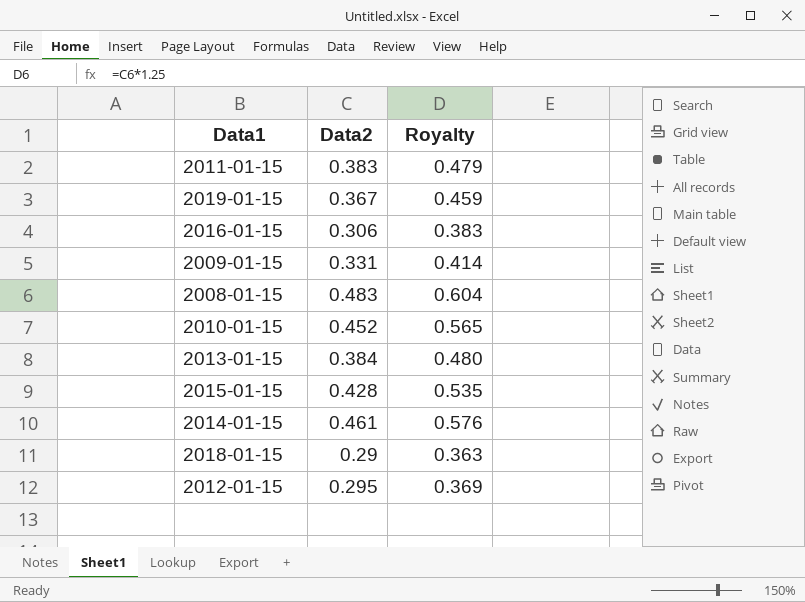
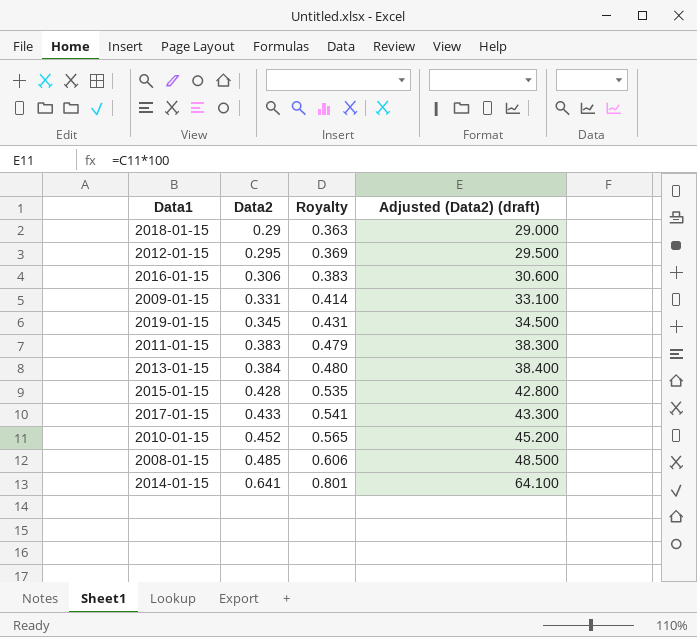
row order: none -> Data2 ascending
column Adjusted (Data2) (draft) | formula: none -> [Data2] * 100
2019-01-15 | Data2: 0.367 -> 0.345
2019-01-15 | Royalty: 0.459 -> 0.431
row 2017-01-15: none -> 0.433 | 0.541 | 43.300
2008-01-15 | Data2: 0.483 -> 0.485
2008-01-15 | Royalty: 0.604 -> 0.606
2014-01-15 | Data2: 0.461 -> 0.641
2014-01-15 | Royalty: 0.576 -> 0.801

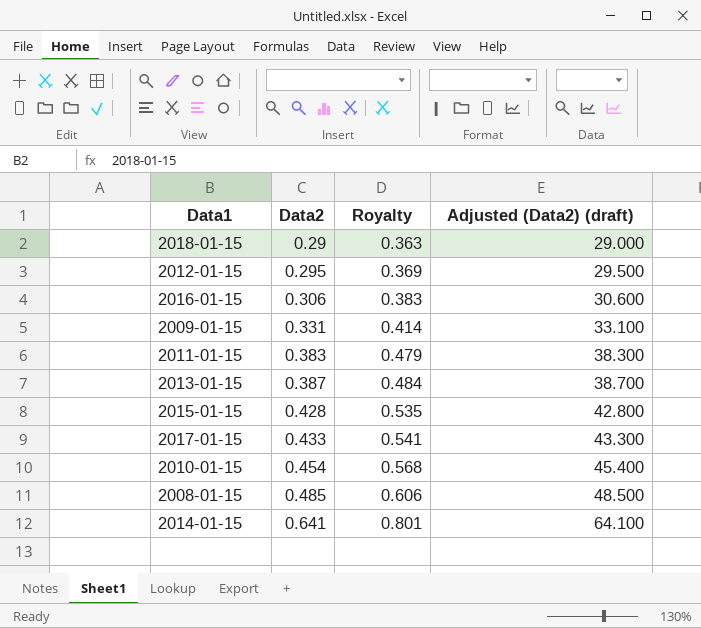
row 2019-01-15: 0.345 | 0.431 | 34.500 -> none
2013-01-15 | Data2: 0.384 -> 0.387
2013-01-15 | Royalty: 0.480 -> 0.484
2013-01-15 | Adjusted (Data2) (draft): 38.400 -> 38.700
2010-01-15 | Data2: 0.452 -> 0.454
2010-01-15 | Royalty: 0.565 -> 0.568
2010-01-15 | Adjusted (Data2) (draft): 45.200 -> 45.400

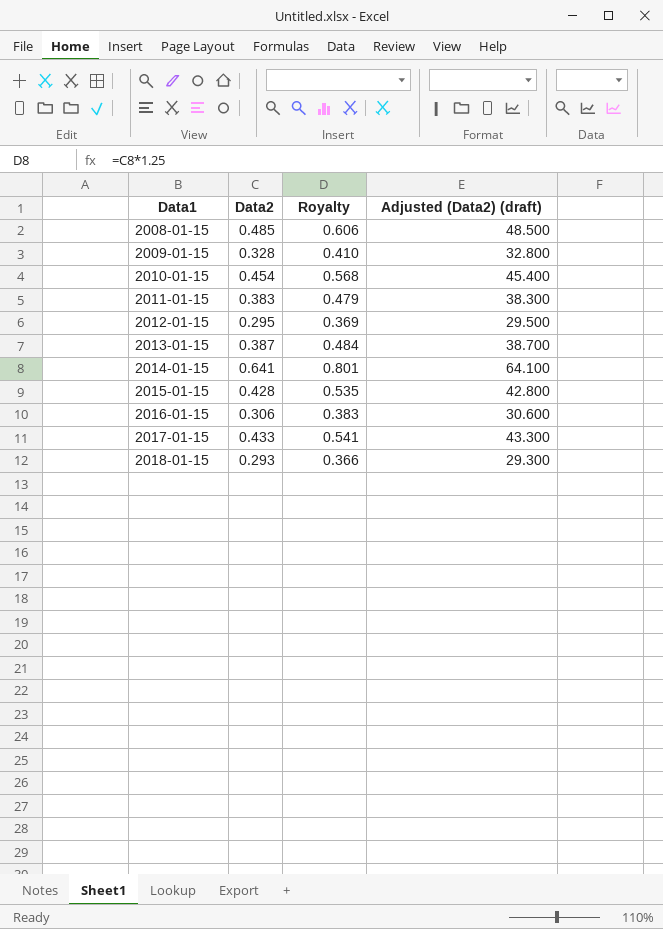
row order: Data2 ascending -> Data1 ascending
2009-01-15 | Data2: 0.331 -> 0.328
2009-01-15 | Royalty: 0.414 -> 0.410
2009-01-15 | Adjusted (Data2) (draft): 33.100 -> 32.800
2018-01-15 | Data2: 0.29 -> 0.293
2018-01-15 | Royalty: 0.363 -> 0.366
2018-01-15 | Adjusted (Data2) (draft): 29.000 -> 29.300

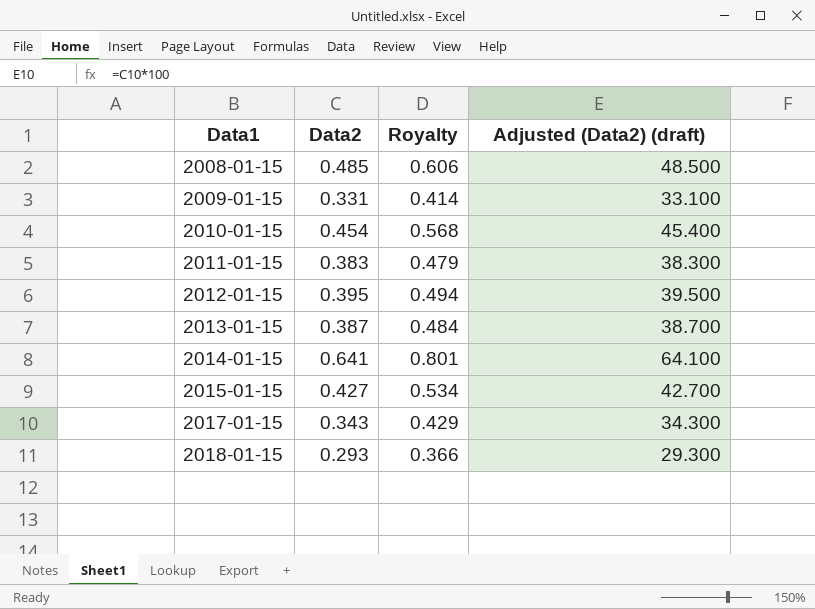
row 2016-01-15: 0.306 | 0.383 | 30.600 -> none
2009-01-15 | Data2: 0.328 -> 0.331
2009-01-15 | Royalty: 0.410 -> 0.414
2009-01-15 | Adjusted (Data2) (draft): 32.800 -> 33.100
2012-01-15 | Data2: 0.295 -> 0.395
2012-01-15 | Royalty: 0.369 -> 0.494
2012-01-15 | Adjusted (Data2) (draft): 29.500 -> 39.500
2015-01-15 | Data2: 0.428 -> 0.427
2015-01-15 | Royalty: 0.535 -> 0.534
2015-01-15 | Adjusted (Data2) (draft): 42.800 -> 42.700
2017-01-15 | Data2: 0.433 -> 0.343
2017-01-15 | Royalty: 0.541 -> 0.429
2017-01-15 | Adjusted (Data2) (draft): 43.300 -> 34.300

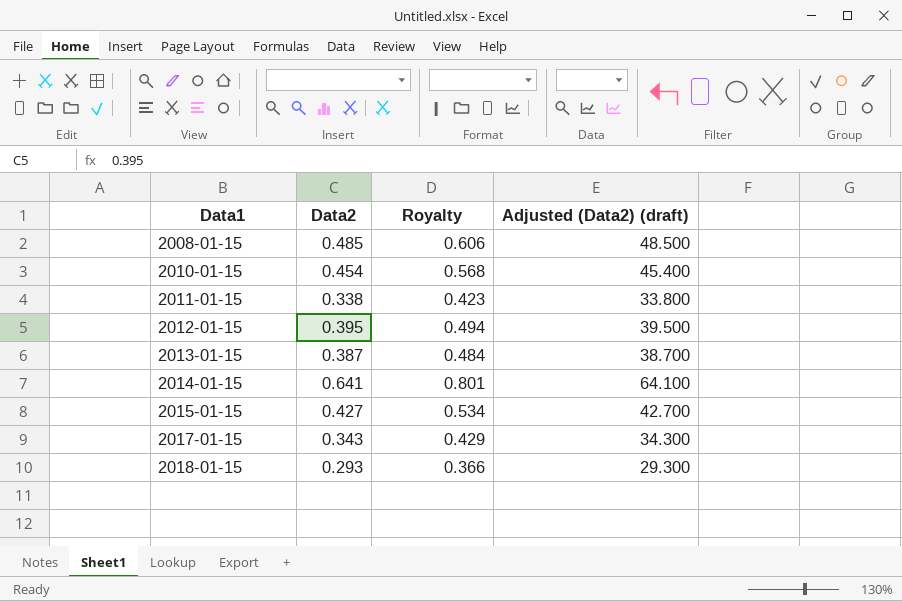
row 2009-01-15: 0.331 | 0.414 | 33.100 -> none
2011-01-15 | Data2: 0.383 -> 0.338
2011-01-15 | Royalty: 0.479 -> 0.423
2011-01-15 | Adjusted (Data2) (draft): 38.300 -> 33.800

